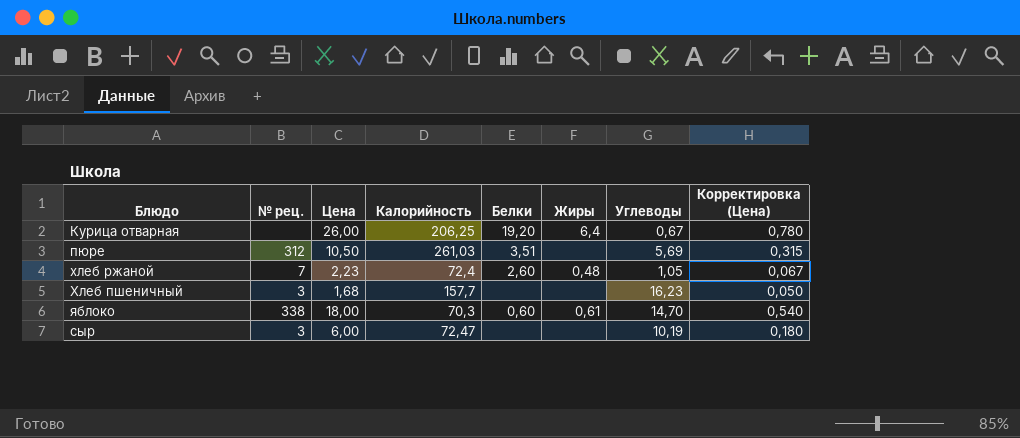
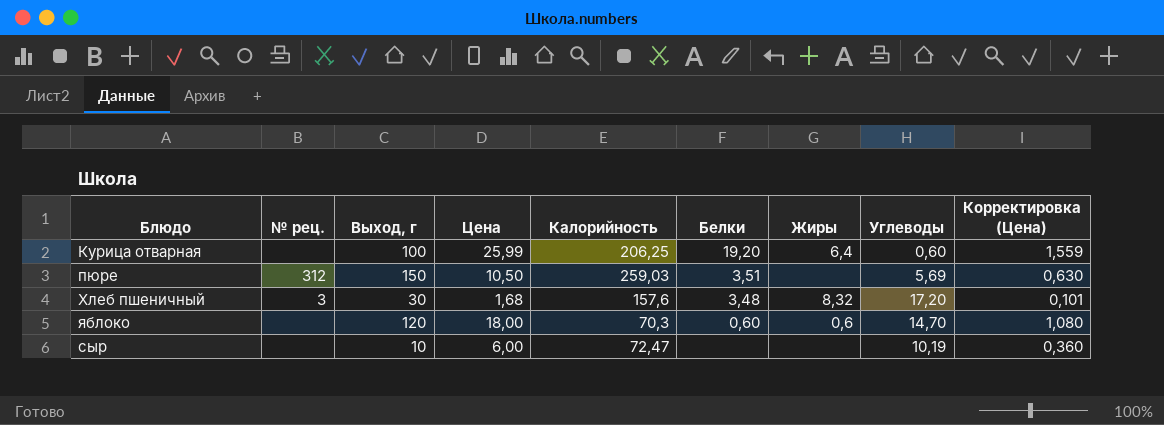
column Выход, г | position: none -> 3
column Корректировка (Цена) | formula: [Цена] * 0,03 -> [Цена] * 0,06
row хлеб ржаной: 7 | 2,23 | 72,4 | 2,60 | 0,48 | 1,05 | 0,067 -> none
Курица отварная | Цена: 26,00 -> 25,99
Курица отварная | Углеводы: 0,67 -> 0,60
пюре | Калорийность: 261,03 -> 259,03
Хлеб пшеничный | Калорийность: 157,7 -> 157,6
Хлеб пшеничный | Белки: none -> 3,48
Хлеб пшеничный | Жиры: none -> 8,32
Хлеб пшеничный | Углеводы: 16,23 -> 17,20
яблоко | № рец.: 338 -> none
яблоко | Жиры: 0,61 -> 0,6
сыр | № рец.: 3 -> none

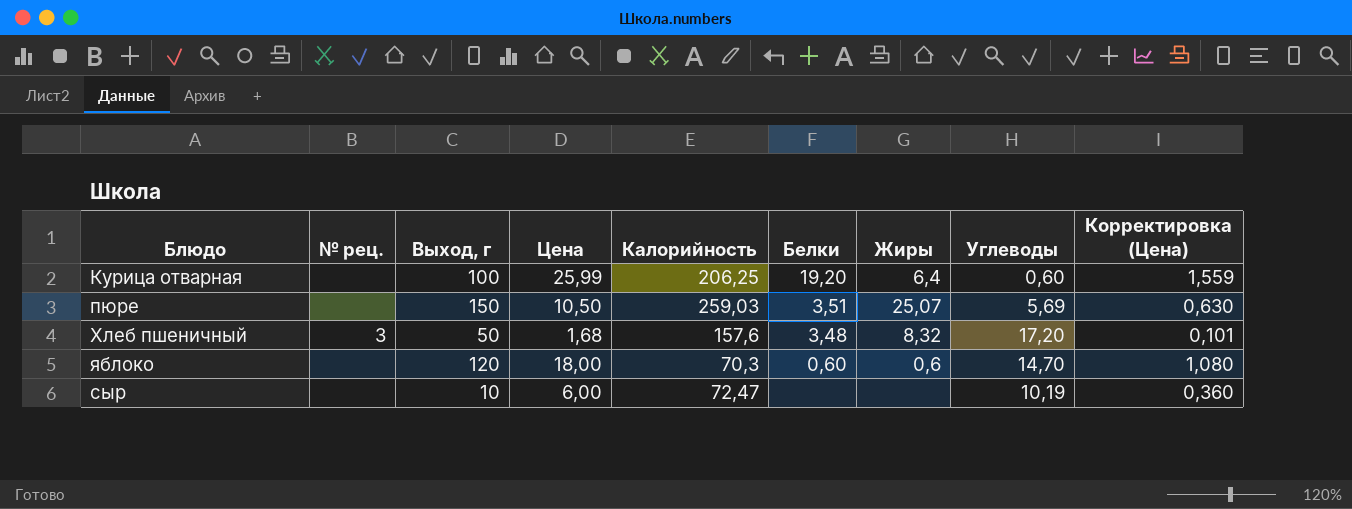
пюре | № рец.: 312 -> none
пюре | Жиры: none -> 25,07
Хлеб пшеничный | Выход, г: 30 -> 50

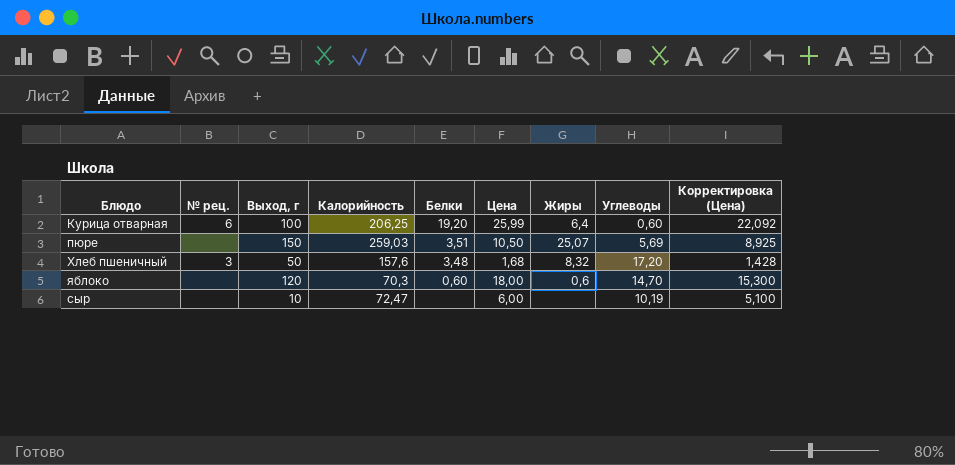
column Цена | position: 4 -> 6
column Корректировка (Цена) | formula: [Цена] * 0,06 -> [Цена] * 0,85
Курица отварная | № рец.: none -> 6

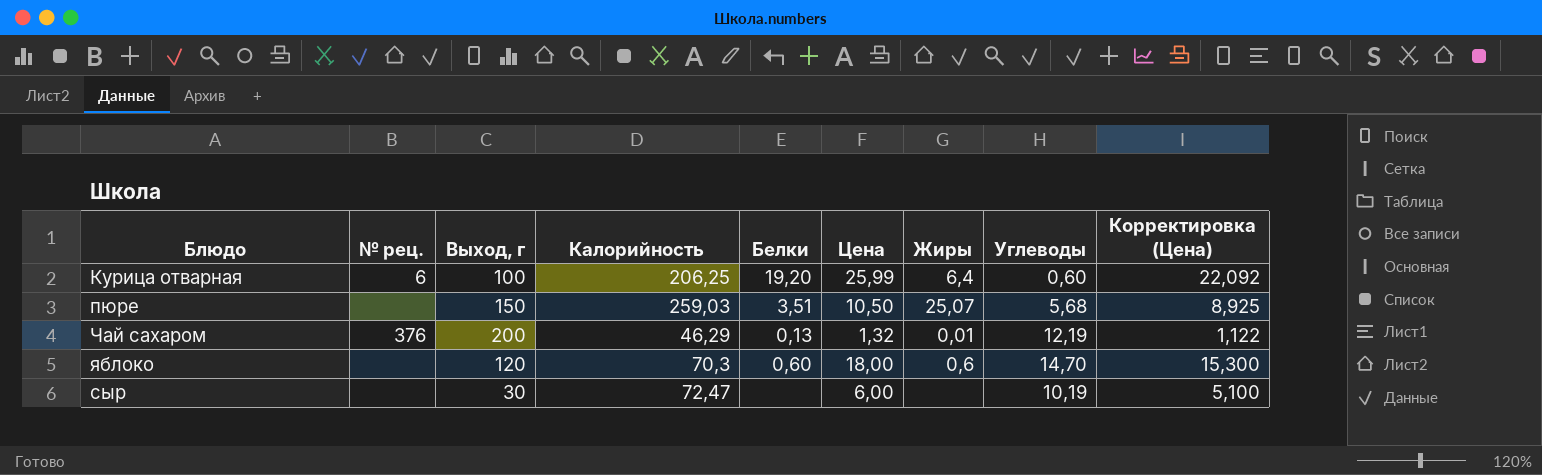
row Хлеб пшеничный: 3 | 50 | 157,6 | 3,48 | 1,68 | 8,32 | 17,20 | 1,428 -> none
пюре | Углеводы: 5,69 -> 5,68
row Чай сахаром: none -> 376 | 200 | 46,29 | 0,13 | 1,32 | 0,01 | 12,19 | 1,122
сыр | Выход, г: 10 -> 30

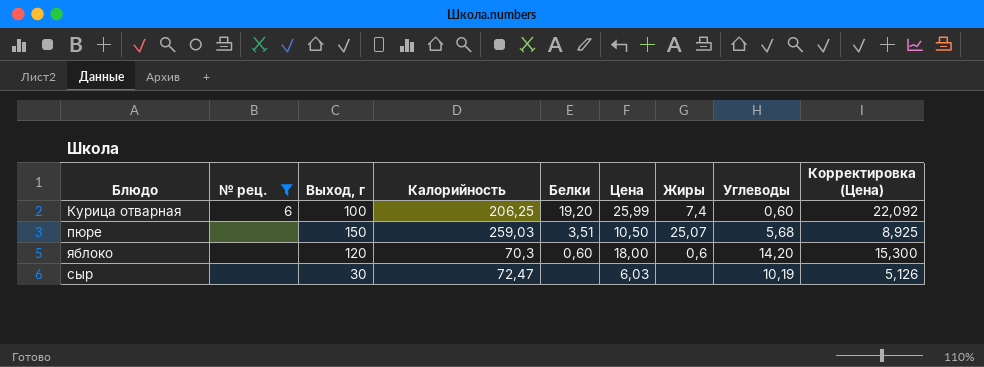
filter: none -> № рец. != 376
Курица отварная | Жиры: 6,4 -> 7,4
яблоко | Углеводы: 14,70 -> 14,20
сыр | Цена: 6,00 -> 6,03
сыр | Корректировка (Цена): 5,100 -> 5,126

